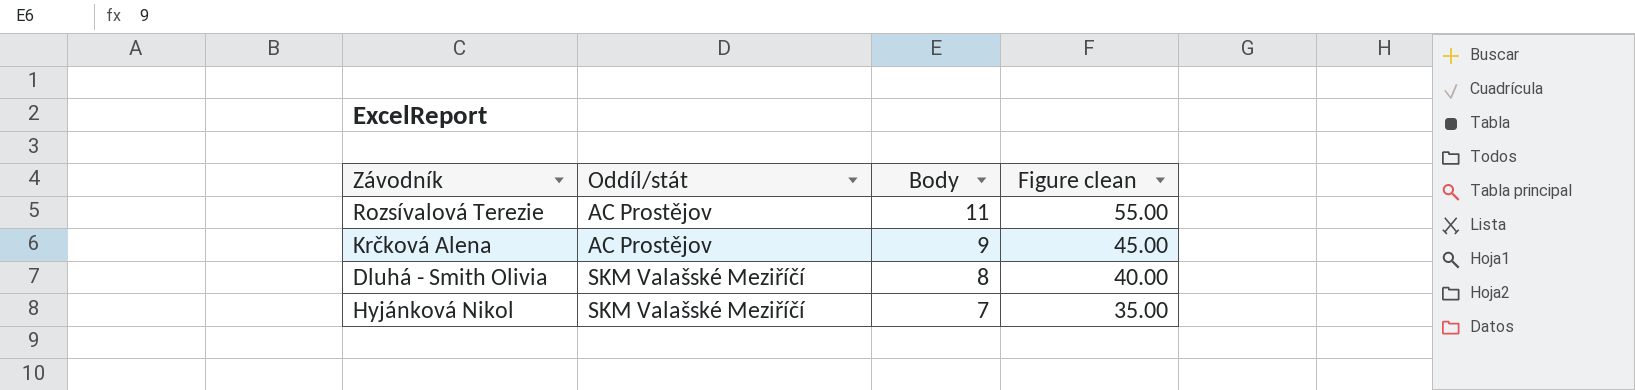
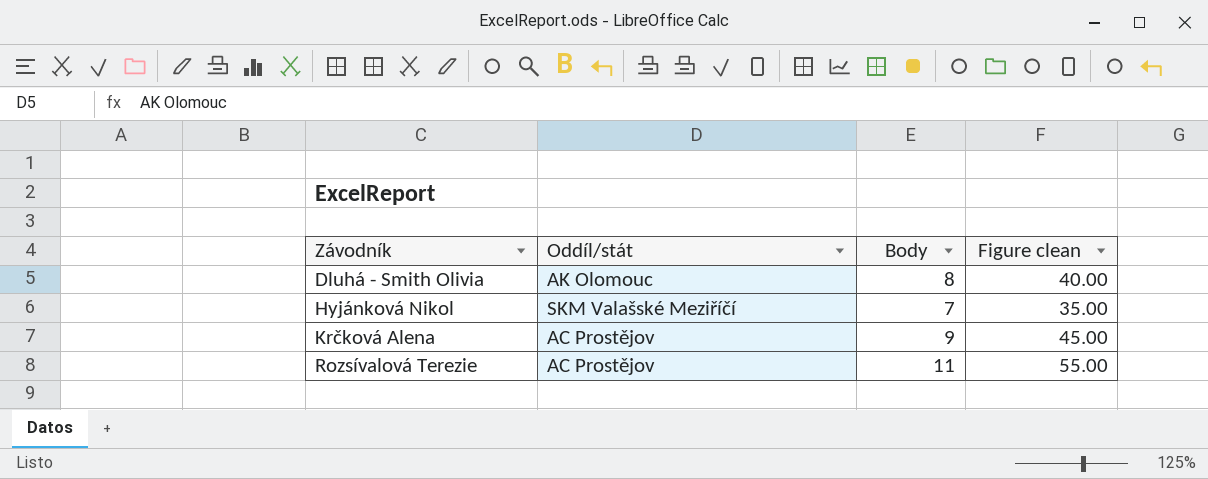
row order: Oddíl/stát ascending -> Závodník ascending
Dluhá - Smith Olivia | Oddíl/stát: SKM Valašské Meziříčí -> AK Olomouc

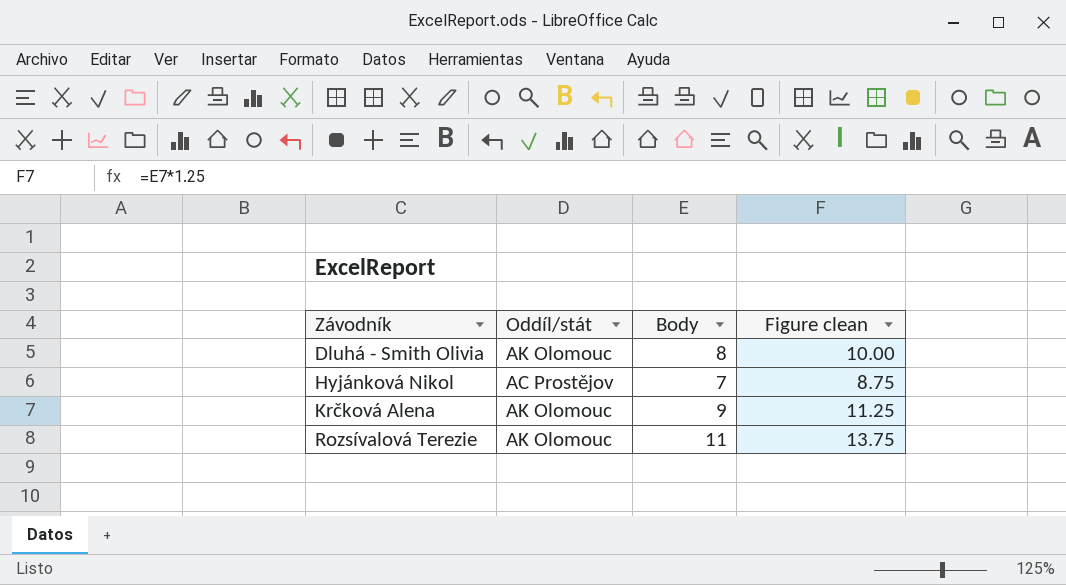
column Figure clean | formula: [Body] * 5 -> [Body] * 1.25
Hyjánková Nikol | Oddíl/stát: SKM Valašské Meziříčí -> AC Prostějov
Krčková Alena | Oddíl/stát: AC Prostějov -> AK Olomouc
Rozsívalová Terezie | Oddíl/stát: AC Prostějov -> AK Olomouc

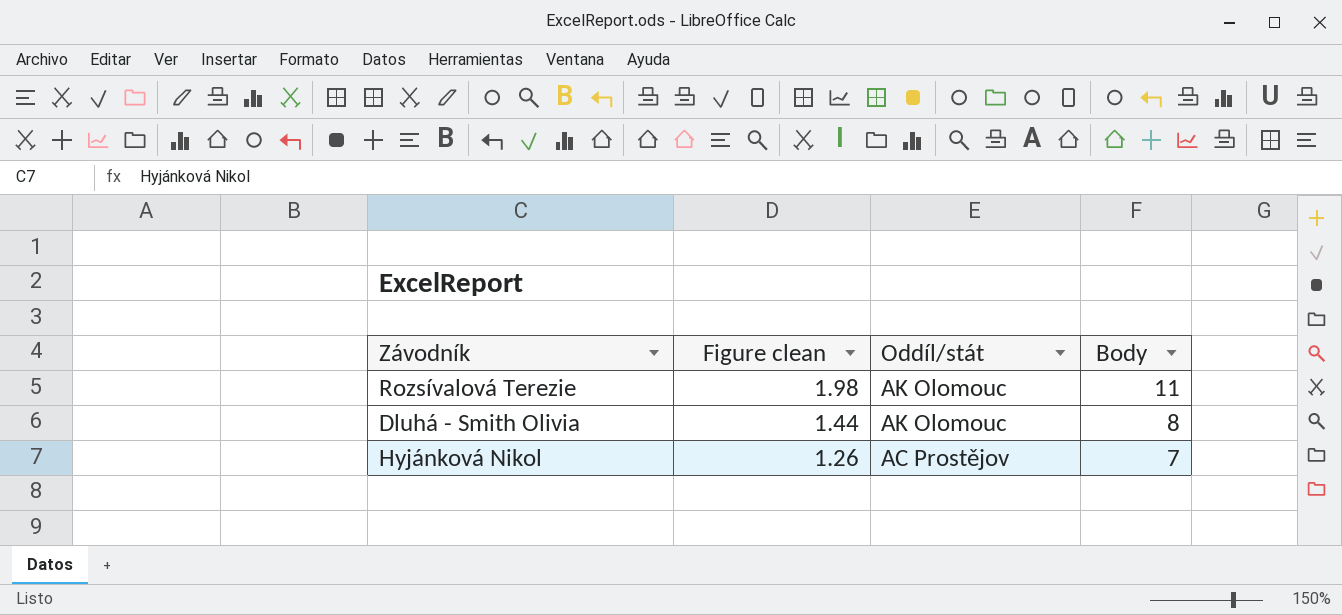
row order: Závodník ascending -> Figure clean descending
column Figure clean | formula: [Body] * 1.25 -> [Body] * 0.18
column Figure clean | position: 4 -> 2
row Krčková Alena: AK Olomouc | 9 | 11.25 -> none

